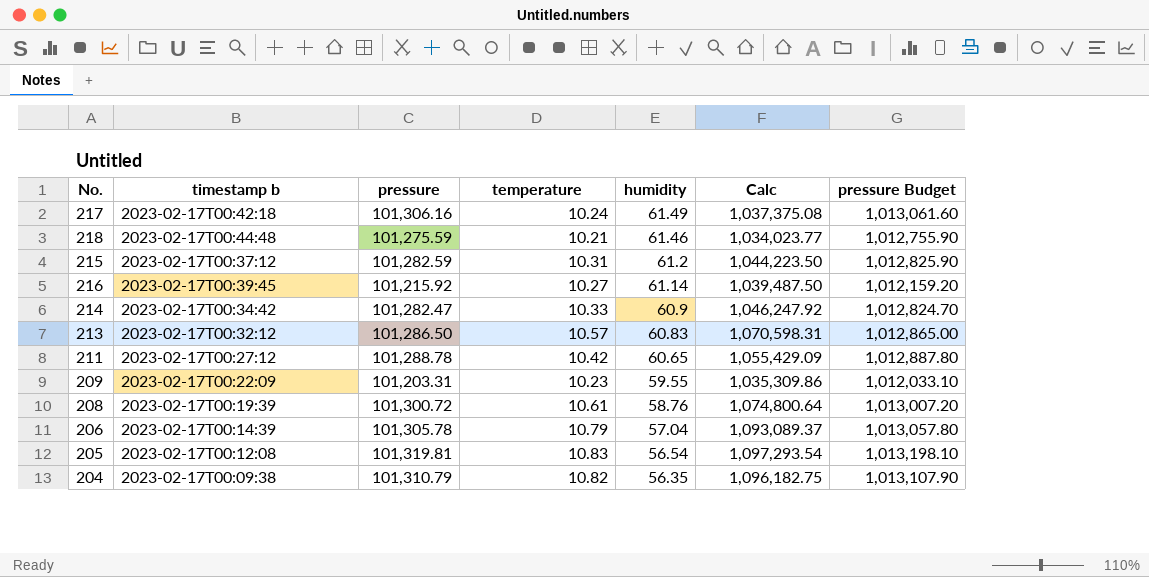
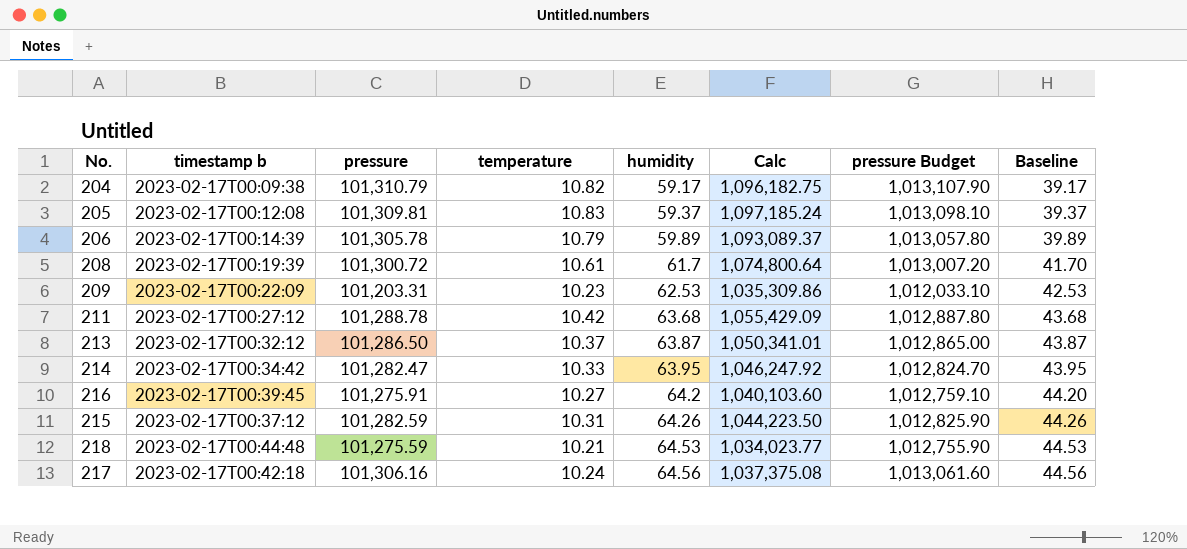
row order: humidity descending -> humidity ascending
column Baseline | formula: none -> [humidity] - 20
204 | humidity: 56.35 -> 59.17
205 | pressure: 101,319.81 -> 101,309.81
205 | humidity: 56.54 -> 59.37
205 | Calc: 1,097,293.54 -> 1,097,185.24
205 | pressure Budget: 1,013,198.10 -> 1,013,098.10
206 | humidity: 57.04 -> 59.89
208 | humidity: 58.76 -> 61.7
209 | humidity: 59.55 -> 62.53
211 | humidity: 60.65 -> 63.68
213 | temperature: 10.57 -> 10.37
213 | humidity: 60.83 -> 63.87
213 | Calc: 1,070,598.31 -> 1,050,341.01
214 | humidity: 60.9 -> 63.95
216 | pressure: 101,215.92 -> 101,275.91
216 | humidity: 61.14 -> 64.2
216 | Calc: 1,039,487.50 -> 1,040,103.60
216 | pressure Budget: 1,012,159.20 -> 1,012,759.10
215 | humidity: 61.2 -> 64.26
218 | humidity: 61.46 -> 64.53
217 | humidity: 61.49 -> 64.56

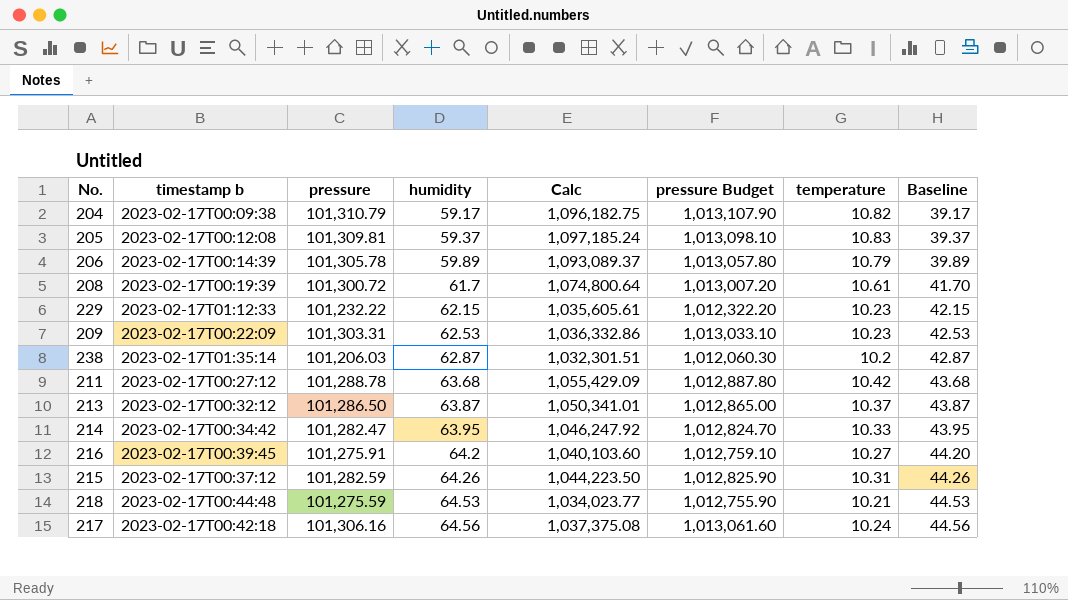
column temperature | position: 4 -> 7
row 229: none -> 2023-02-17T01:12:33 | 101,232.22 | 62.15 | 1,035,605.61 | 1,012,322.20 | 10.23 | 42.15
209 | pressure: 101,203.31 -> 101,303.31
209 | Calc: 1,035,309.86 -> 1,036,332.86
209 | pressure Budget: 1,012,033.10 -> 1,013,033.10
row 238: none -> 2023-02-17T01:35:14 | 101,206.03 | 62.87 | 1,032,301.51 | 1,012,060.30 | 10.2 | 42.87

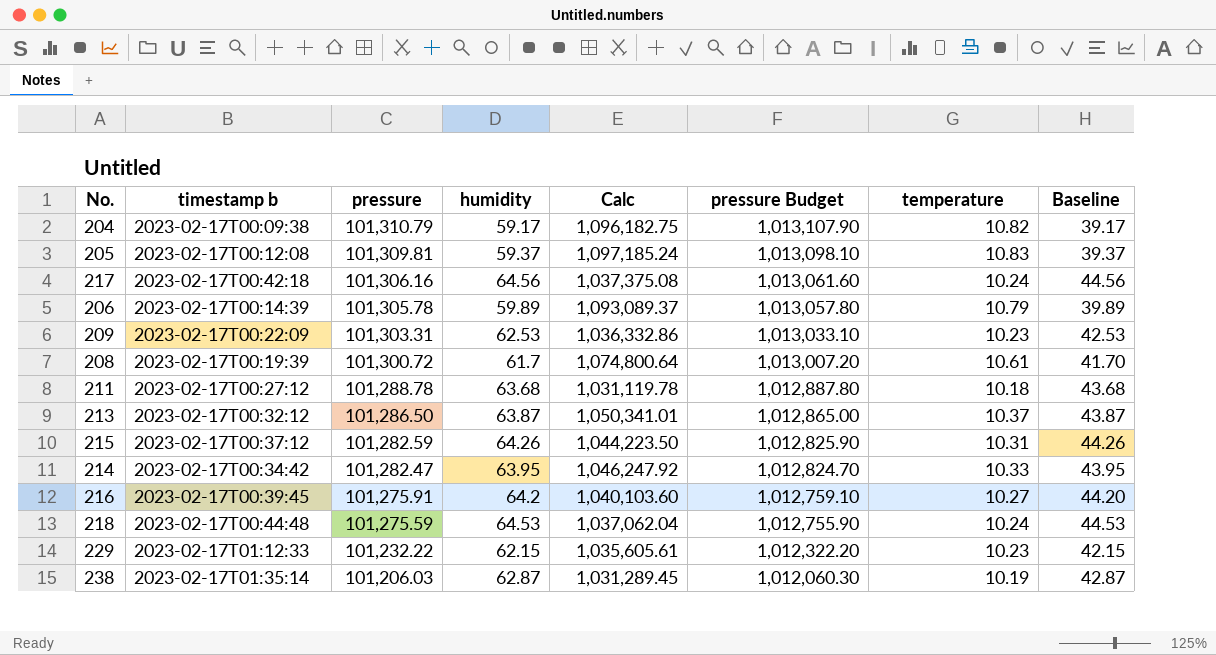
row order: humidity ascending -> pressure descending
211 | Calc: 1,055,429.09 -> 1,031,119.78
211 | temperature: 10.42 -> 10.18
218 | Calc: 1,034,023.77 -> 1,037,062.04
218 | temperature: 10.21 -> 10.24
238 | Calc: 1,032,301.51 -> 1,031,289.45
238 | temperature: 10.2 -> 10.19

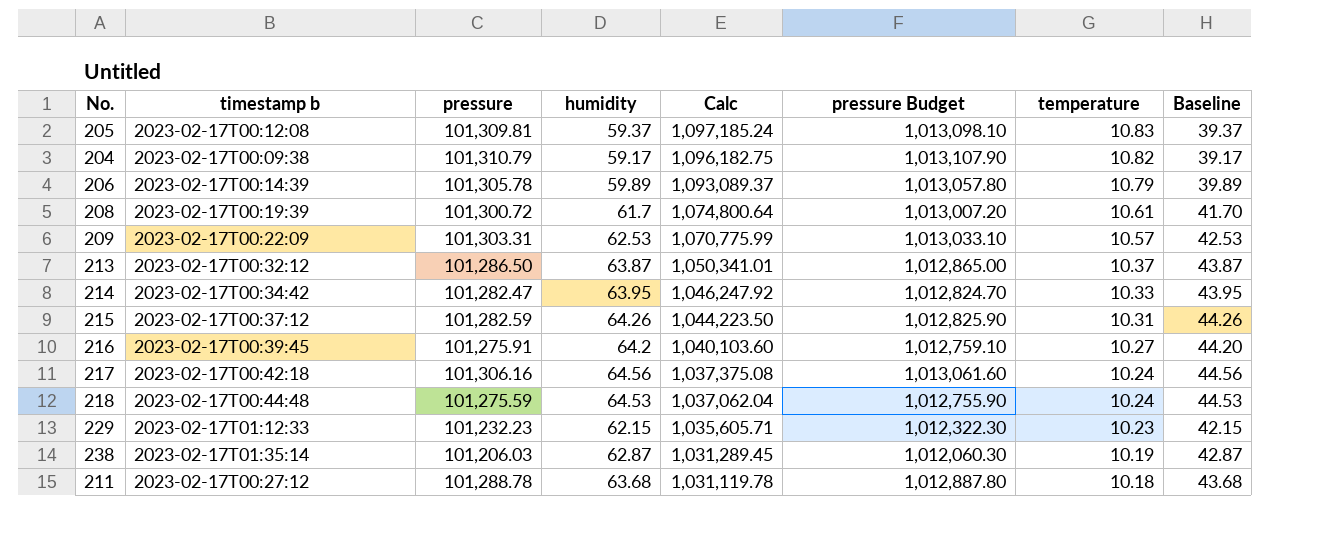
row order: pressure descending -> Calc descending
209 | Calc: 1,036,332.86 -> 1,070,775.99
209 | temperature: 10.23 -> 10.57
229 | pressure: 101,232.22 -> 101,232.23
229 | Calc: 1,035,605.61 -> 1,035,605.71
229 | pressure Budget: 1,012,322.20 -> 1,012,322.30

